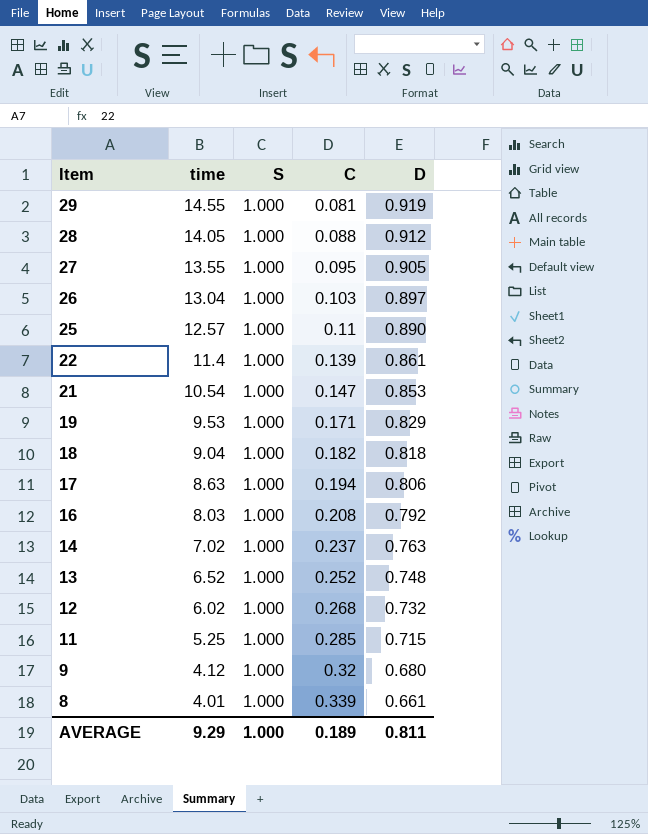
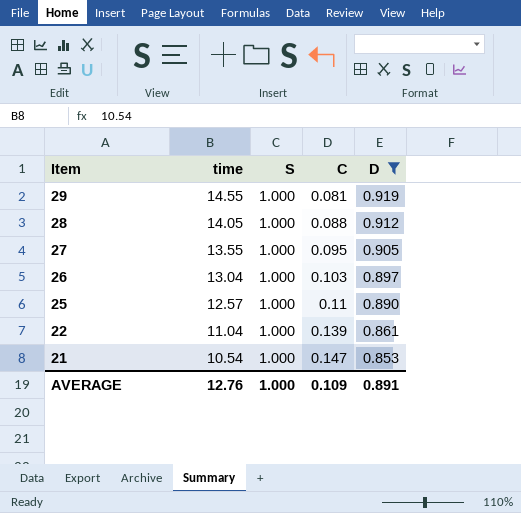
filter: none -> D >= 0.853
22 | time: 11.4 -> 11.04
AVERAGE | time: 9.29 -> 12.76
AVERAGE | C: 0.189 -> 0.109
AVERAGE | D: 0.811 -> 0.891

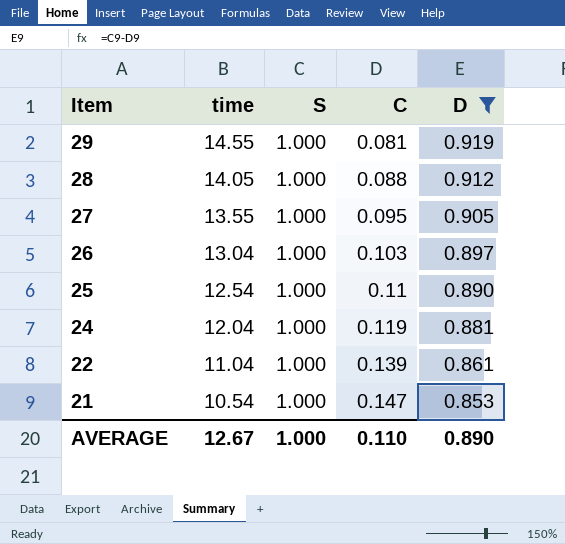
25 | time: 12.57 -> 12.54
row 24: none -> 12.04 | 1.000 | 0.119 | 0.881
AVERAGE | time: 12.76 -> 12.67
AVERAGE | C: 0.109 -> 0.110
AVERAGE | D: 0.891 -> 0.890

